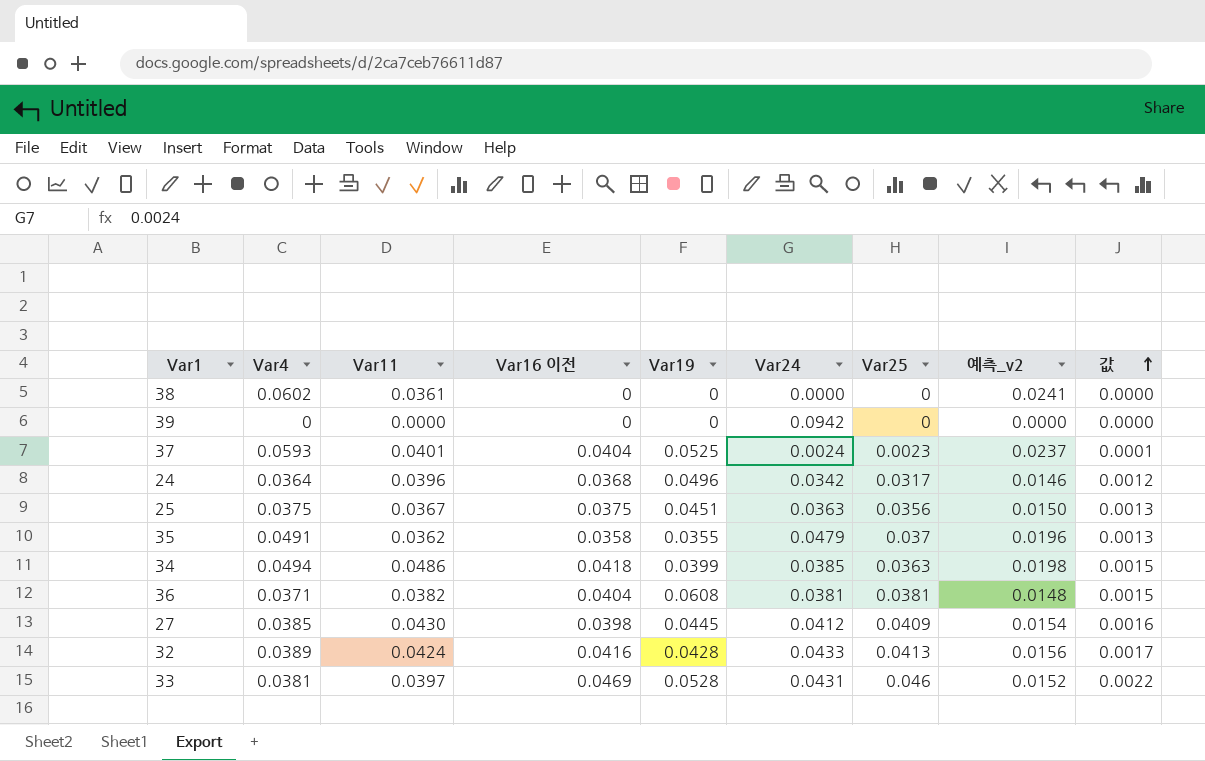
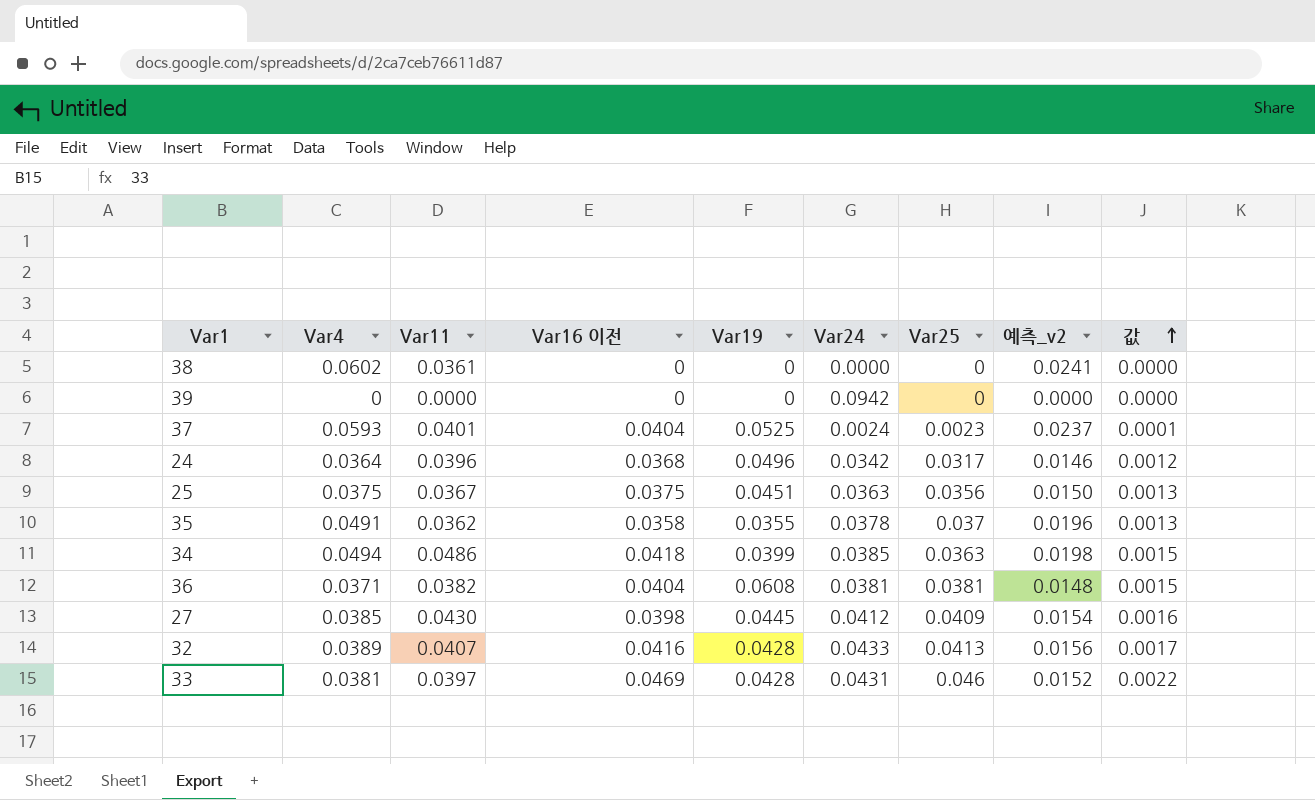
35 | Var24: 0.0479 -> 0.0378
32 | Var11: 0.0424 -> 0.0407
33 | Var19: 0.0528 -> 0.0428

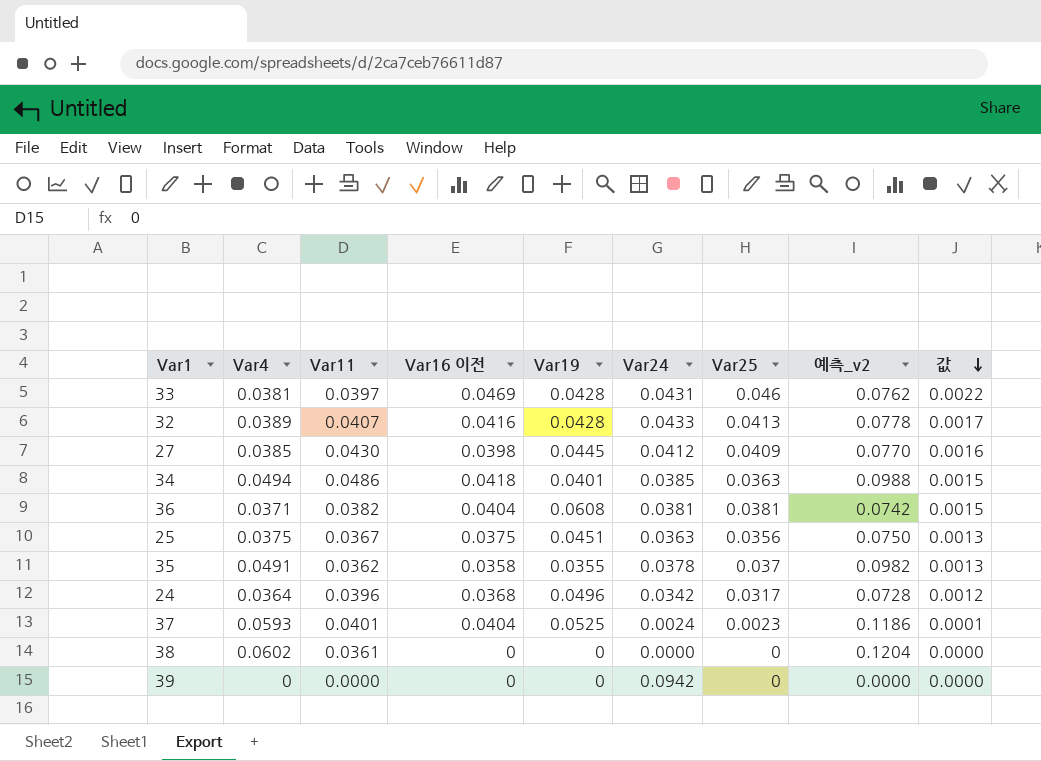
row order: 값 ascending -> 값 descending
column 예측_v2 | formula: [Var4] * 0.4 -> [Var4] * 2
34 | Var19: 0.0399 -> 0.0401

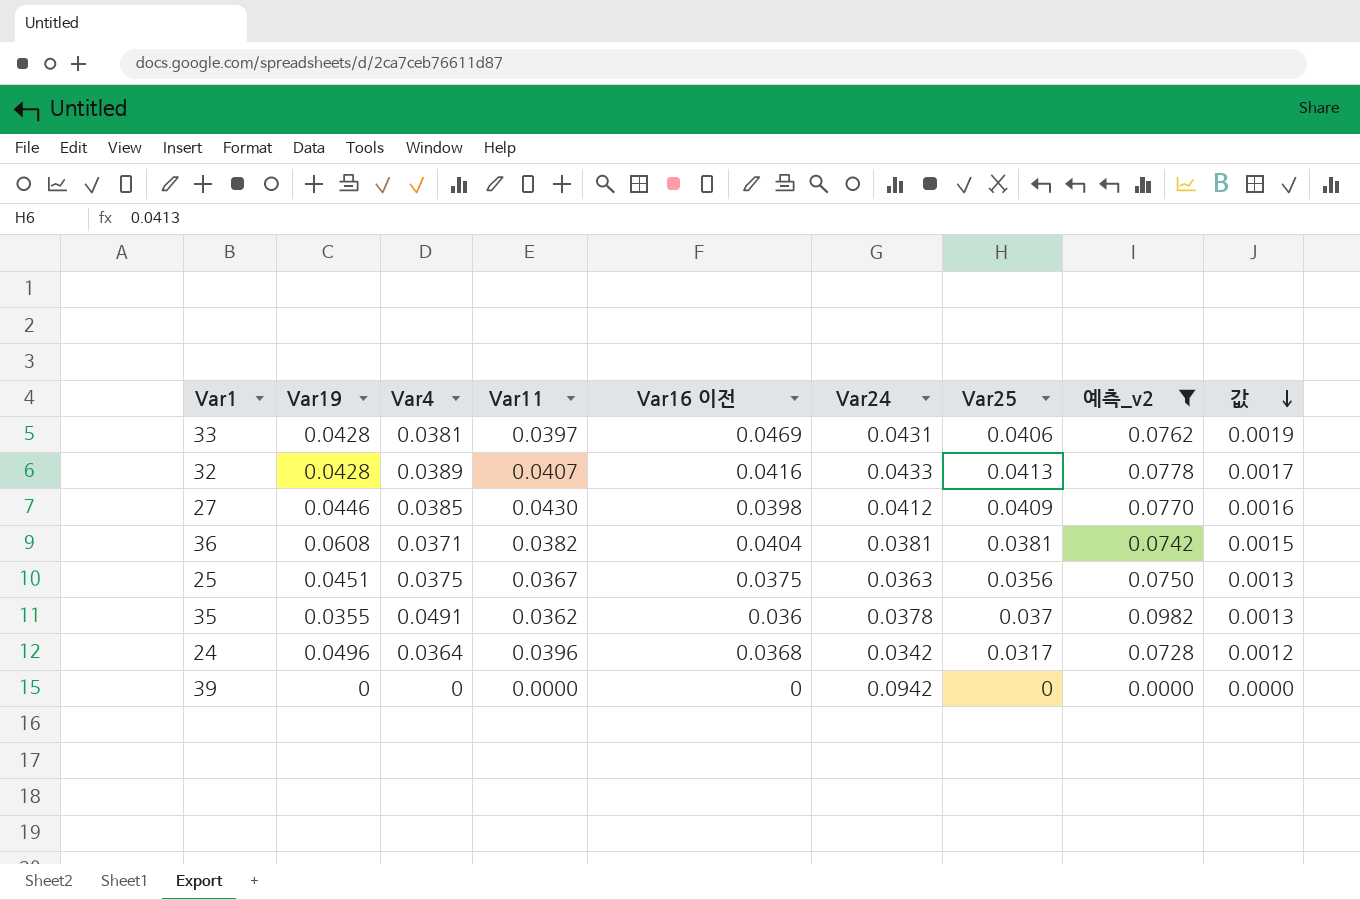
filter: none -> 예측_v2 <= 0.0982
column Var19 | position: 5 -> 2
33 | Var25: 0.046 -> 0.0406
33 | 값: 0.0022 -> 0.0019
27 | Var19: 0.0445 -> 0.0446
35 | Var16 이전: 0.0358 -> 0.036

